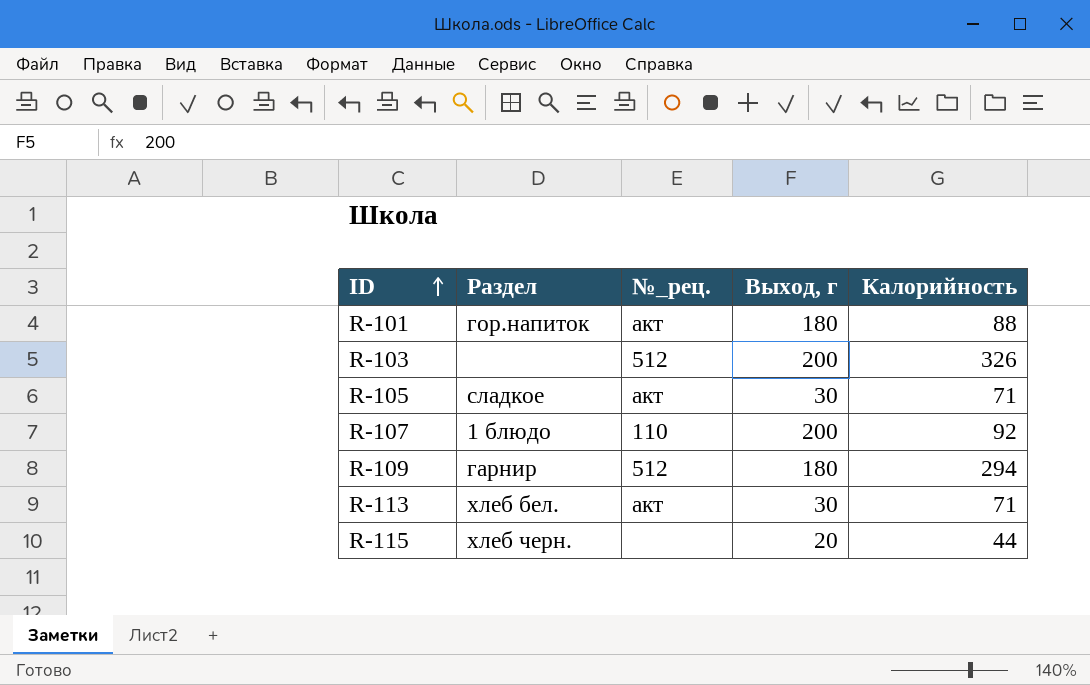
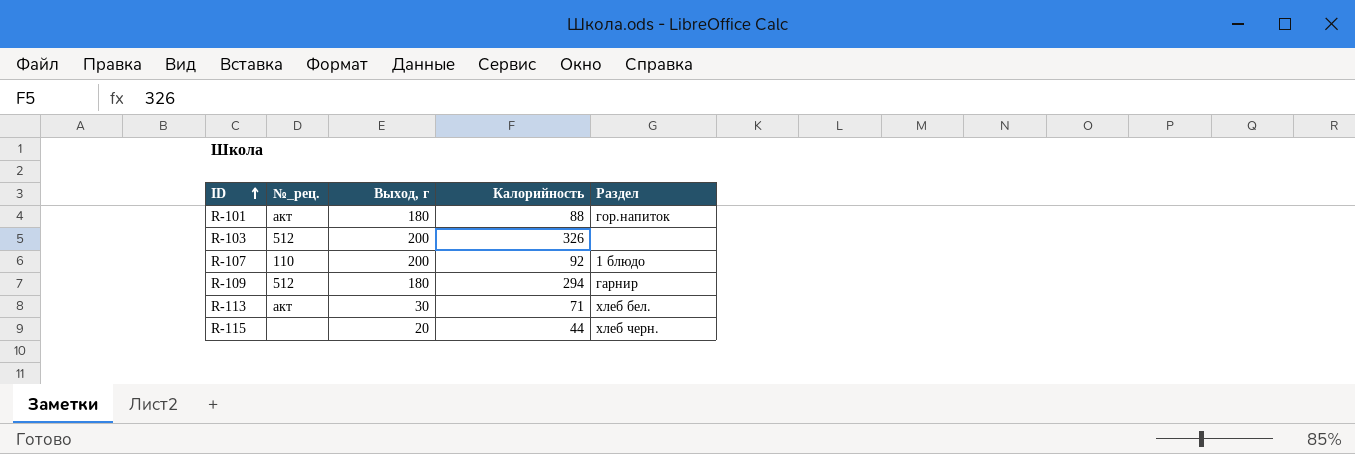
column Раздел | position: 2 -> 5
row R-105: сладкое | акт | 30 | 71 -> none

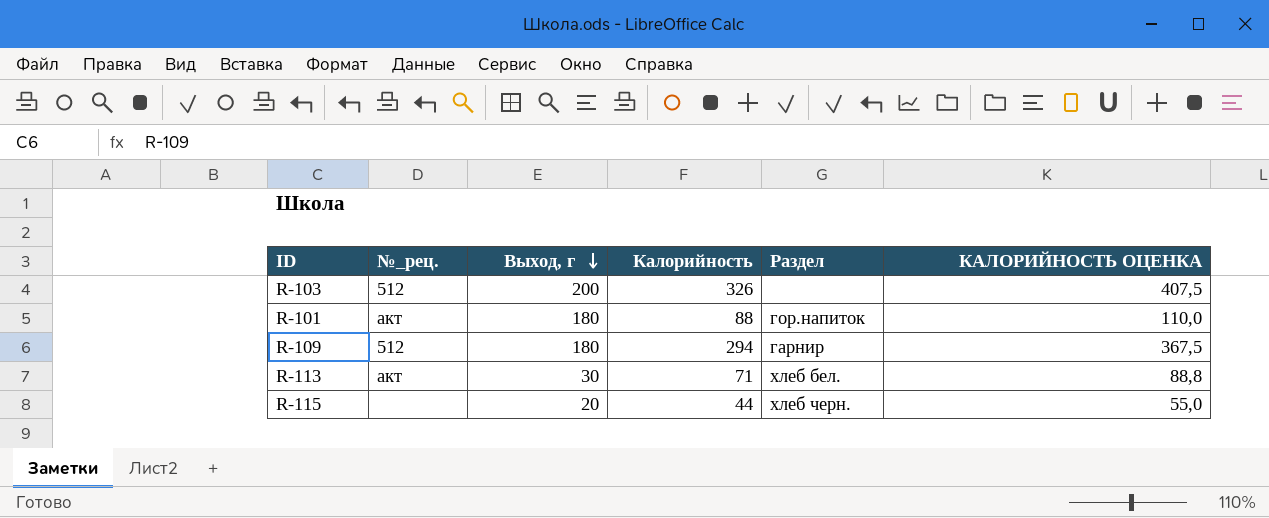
row order: ID ascending -> Выход, г descending
column КАЛОРИЙНОСТЬ ОЦЕНКА | formula: none -> [Калорийность] * 1,25
row R-107: 110 | 200 | 92 | 1 блюдо -> none

